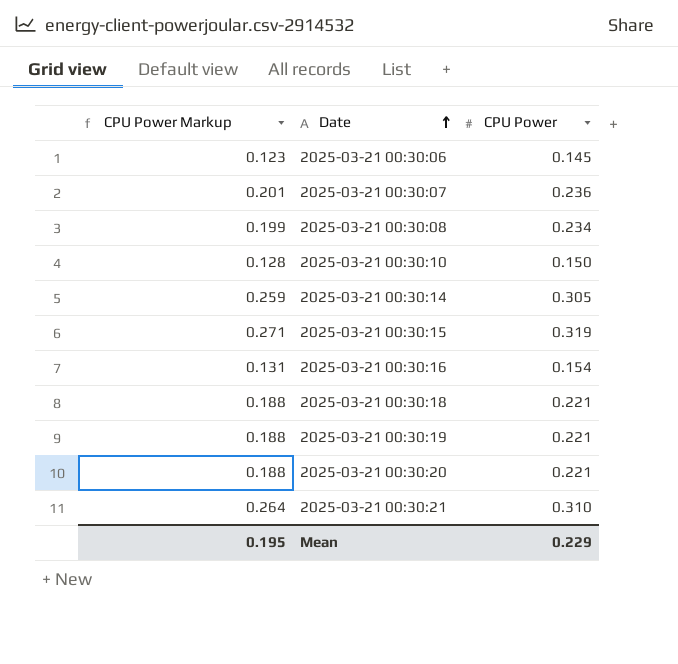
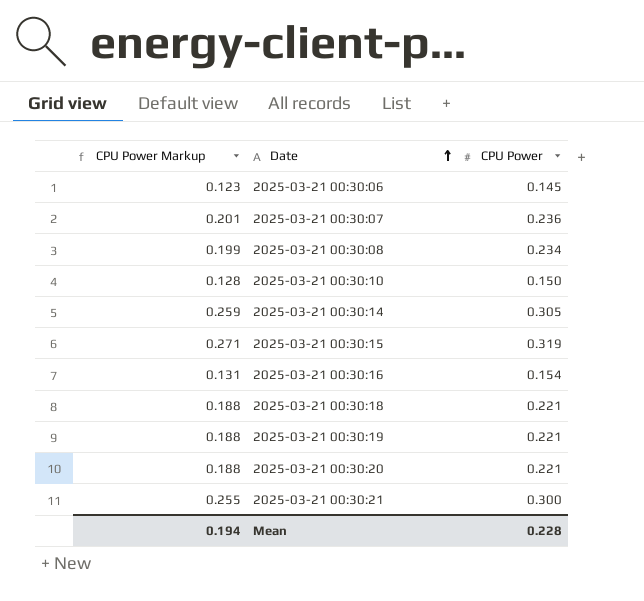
2025-03-21 00:30:21 | CPU Power Markup: 0.264 -> 0.255
2025-03-21 00:30:21 | CPU Power: 0.310 -> 0.300
Mean | CPU Power Markup: 0.195 -> 0.194
Mean | CPU Power: 0.229 -> 0.228

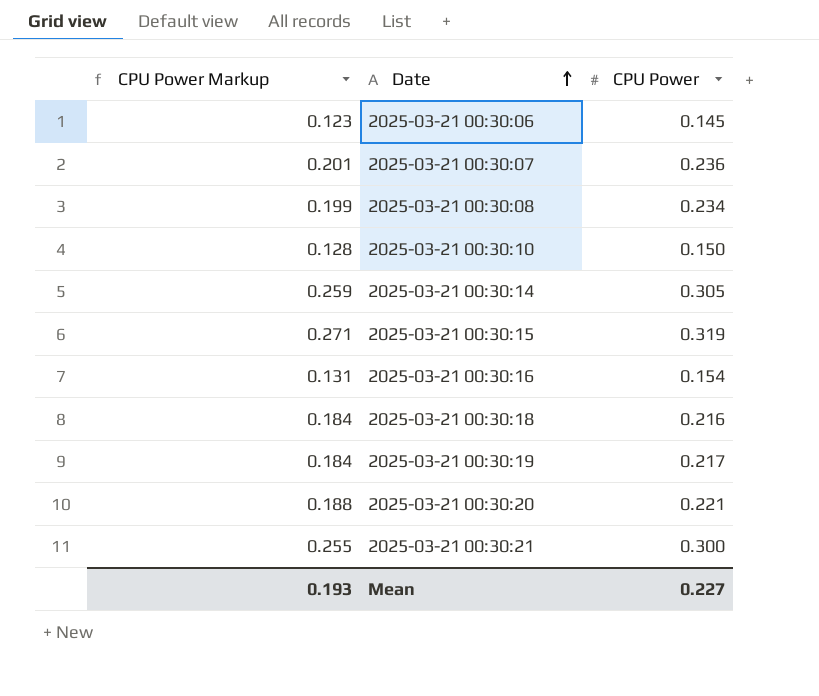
2025-03-21 00:30:18 | CPU Power Markup: 0.188 -> 0.184
2025-03-21 00:30:18 | CPU Power: 0.221 -> 0.216
2025-03-21 00:30:19 | CPU Power Markup: 0.188 -> 0.184
2025-03-21 00:30:19 | CPU Power: 0.221 -> 0.217
Mean | CPU Power Markup: 0.194 -> 0.193
Mean | CPU Power: 0.228 -> 0.227

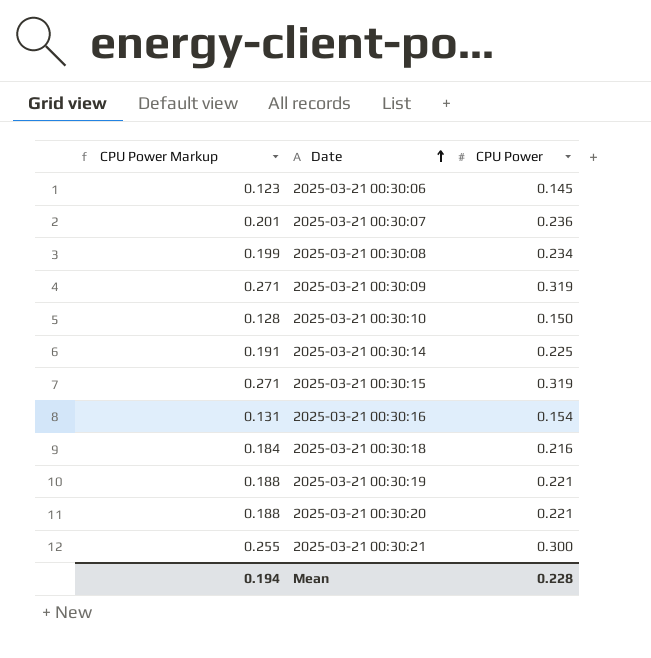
row 2025-03-21 00:30:09: none -> 0.271 | 0.319
2025-03-21 00:30:14 | CPU Power Markup: 0.259 -> 0.191
2025-03-21 00:30:14 | CPU Power: 0.305 -> 0.225
2025-03-21 00:30:19 | CPU Power Markup: 0.184 -> 0.188
2025-03-21 00:30:19 | CPU Power: 0.217 -> 0.221
Mean | CPU Power Markup: 0.193 -> 0.194
Mean | CPU Power: 0.227 -> 0.228

